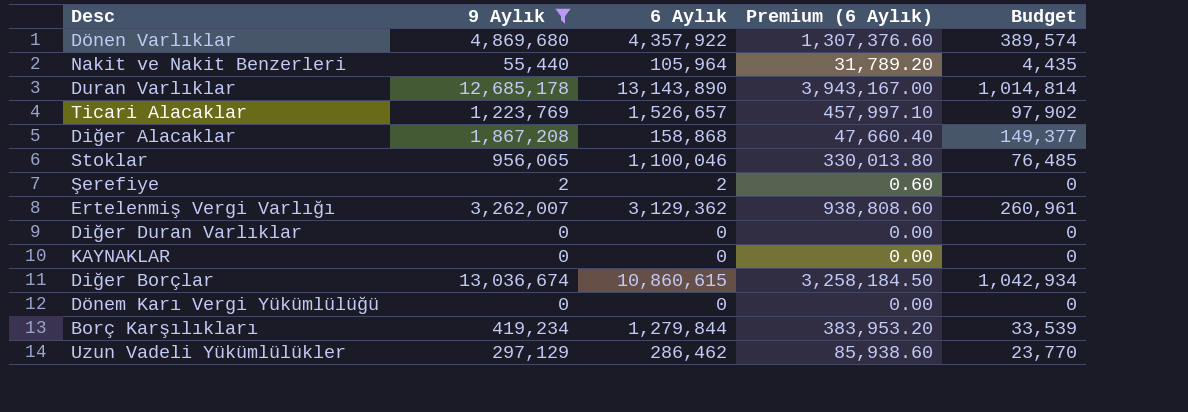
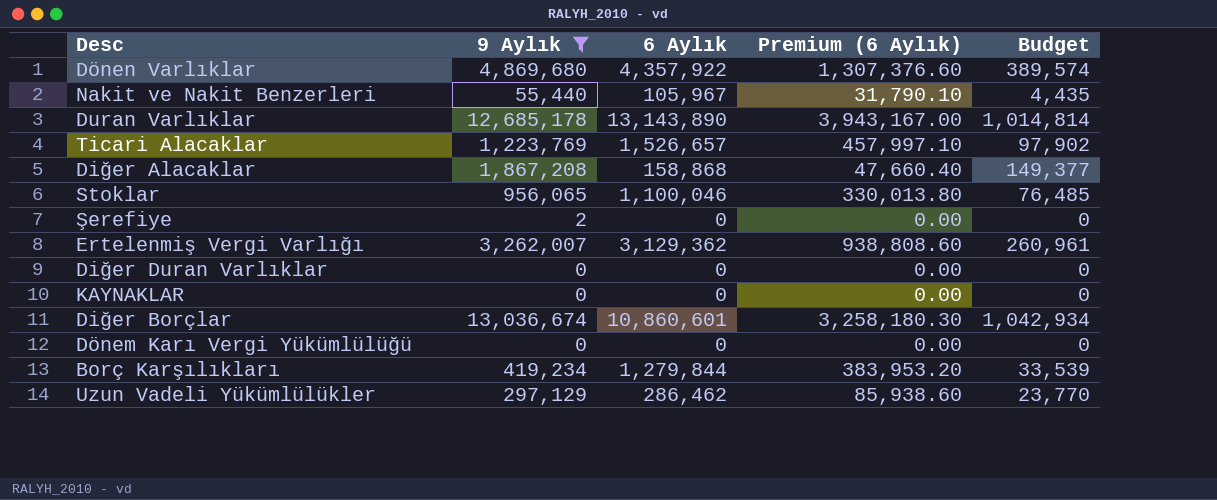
Nakit ve Nakit Benzerleri | 6 Aylık: 105,964 -> 105,967
Nakit ve Nakit Benzerleri | Premium (6 Aylık): 31,789.20 -> 31,790.10
Şerefiye | 6 Aylık: 2 -> 0
Şerefiye | Premium (6 Aylık): 0.60 -> 0.00
Diğer Borçlar | 6 Aylık: 10,860,615 -> 10,860,601
Diğer Borçlar | Premium (6 Aylık): 3,258,184.50 -> 3,258,180.30

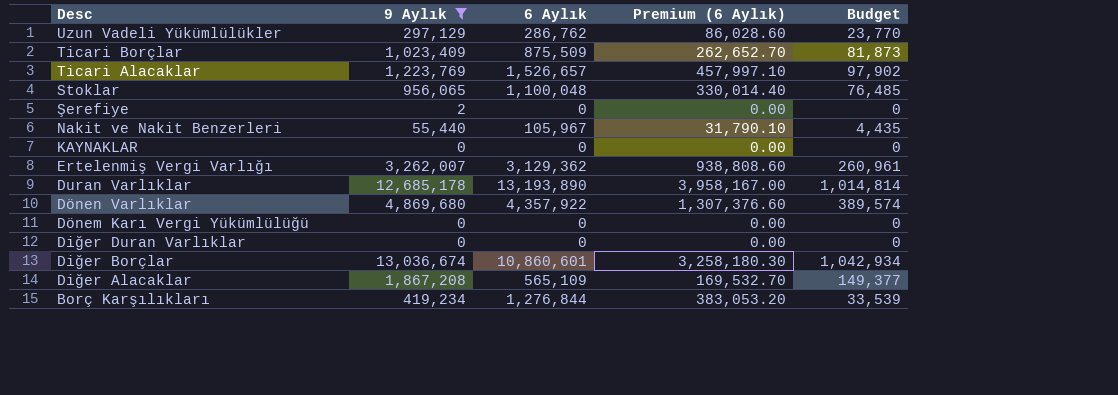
row order: none -> Desc descending
Uzun Vadeli Yükümlülükler | 6 Aylık: 286,462 -> 286,762
Uzun Vadeli Yükümlülükler | Premium (6 Aylık): 85,938.60 -> 86,028.60
row Ticari Borçlar: none -> 1,023,409 | 875,509 | 262,652.70 | 81,873
Stoklar | 6 Aylık: 1,100,046 -> 1,100,048
Stoklar | Premium (6 Aylık): 330,013.80 -> 330,014.40
Duran Varlıklar | 6 Aylık: 13,143,890 -> 13,193,890
Duran Varlıklar | Premium (6 Aylık): 3,943,167.00 -> 3,958,167.00
Diğer Alacaklar | 6 Aylık: 158,868 -> 565,109
Diğer Alacaklar | Premium (6 Aylık): 47,660.40 -> 169,532.70
Borç Karşılıkları | 6 Aylık: 1,279,844 -> 1,276,844
Borç Karşılıkları | Premium (6 Aylık): 383,953.20 -> 383,053.20

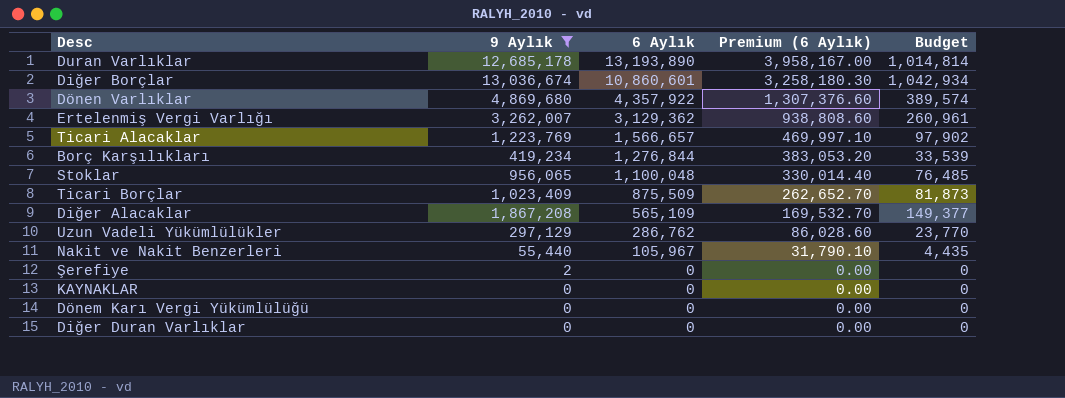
row order: Desc descending -> 6 Aylık descending
Ticari Alacaklar | 6 Aylık: 1,526,657 -> 1,566,657
Ticari Alacaklar | Premium (6 Aylık): 457,997.10 -> 469,997.10

